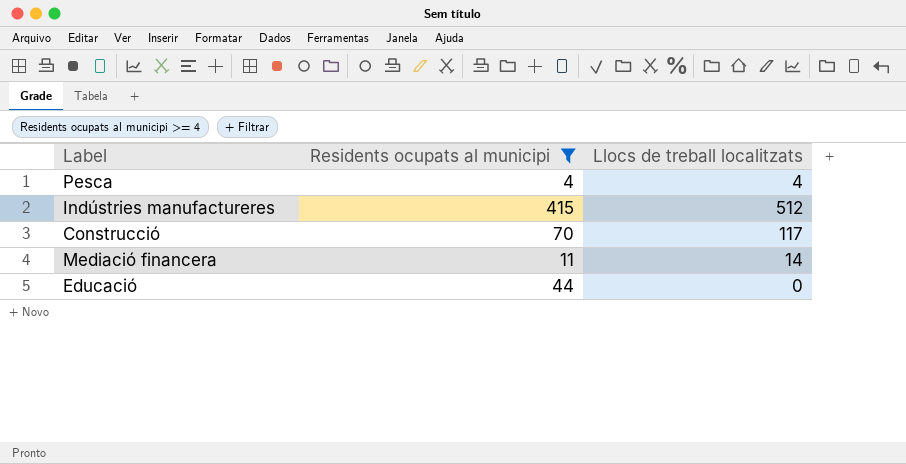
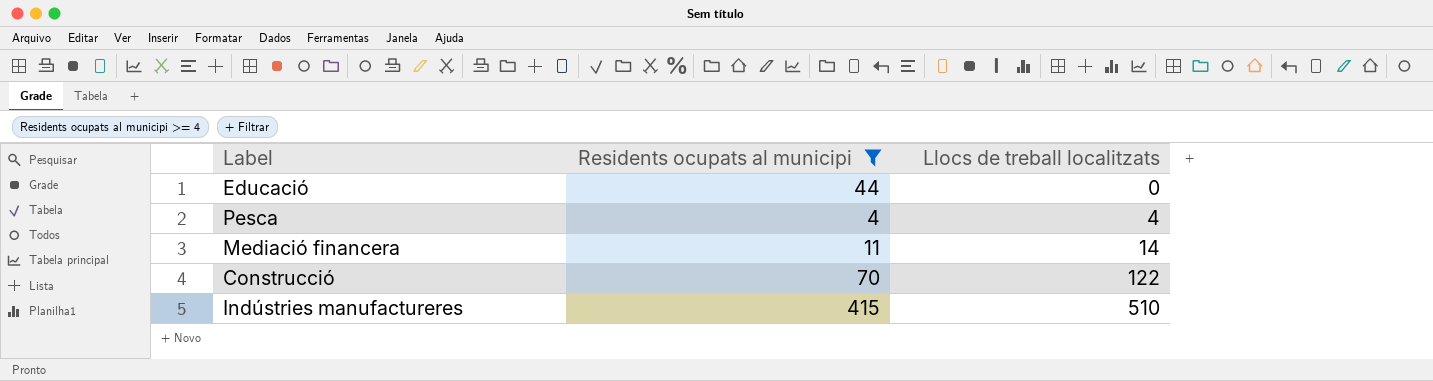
row order: none -> Llocs de treball localitzats ascending
Construcció | Llocs de treball localitzats: 117 -> 122
Indústries manufactureres | Llocs de treball localitzats: 512 -> 510

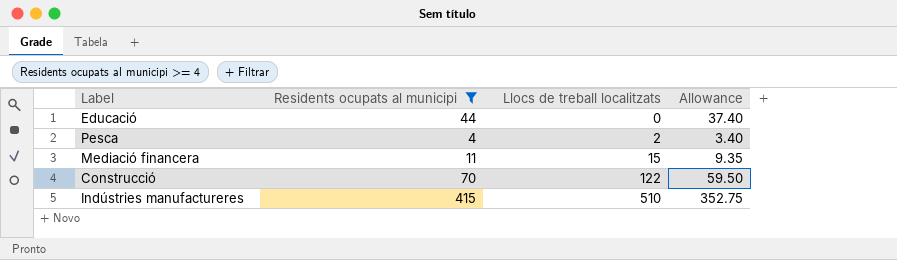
column Allowance | formula: none -> [Residents ocupats al municipi] * 0.85
Pesca | Llocs de treball localitzats: 4 -> 2
Mediació financera | Llocs de treball localitzats: 14 -> 15

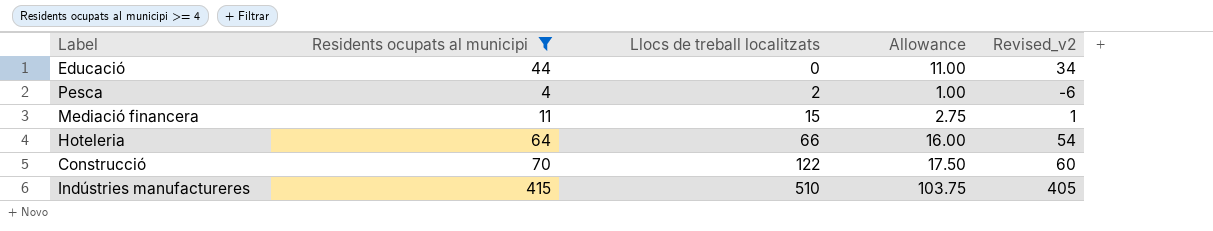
column Allowance | formula: [Residents ocupats al municipi] * 0.85 -> [Residents ocupats al municipi] * 0.25
column Revised_v2 | formula: none -> [Residents ocupats al municipi] - 10
row Hoteleria: none -> 64 | 66 | 16.00 | 54

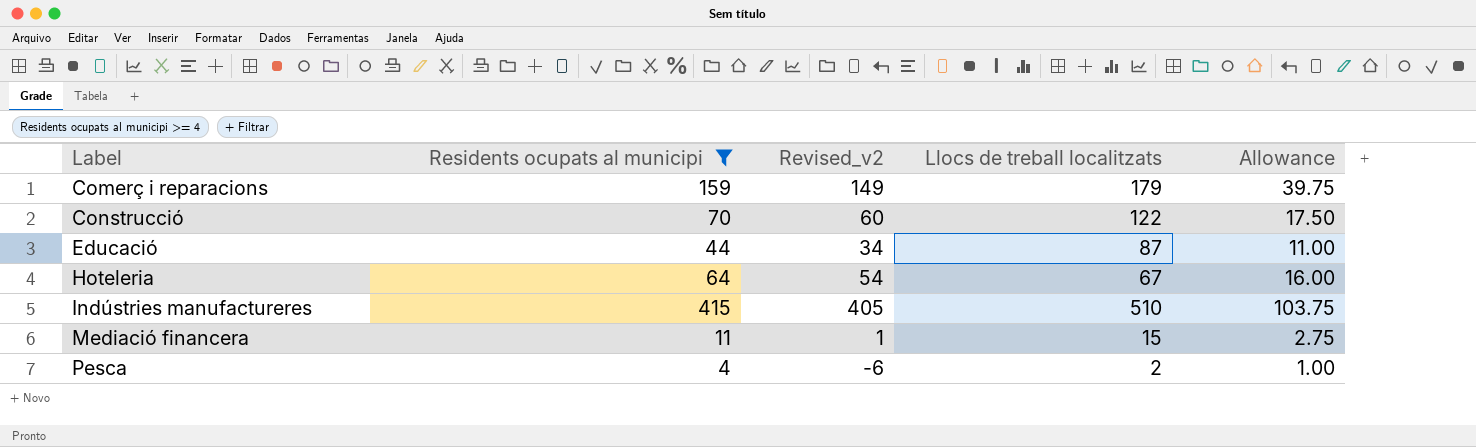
row order: Llocs de treball localitzats ascending -> Label ascending
column Revised_v2 | position: 5 -> 3
row Comerç i reparacions: none -> 159 | 149 | 179 | 39.75
Educació | Llocs de treball localitzats: 0 -> 87
Hoteleria | Llocs de treball localitzats: 66 -> 67

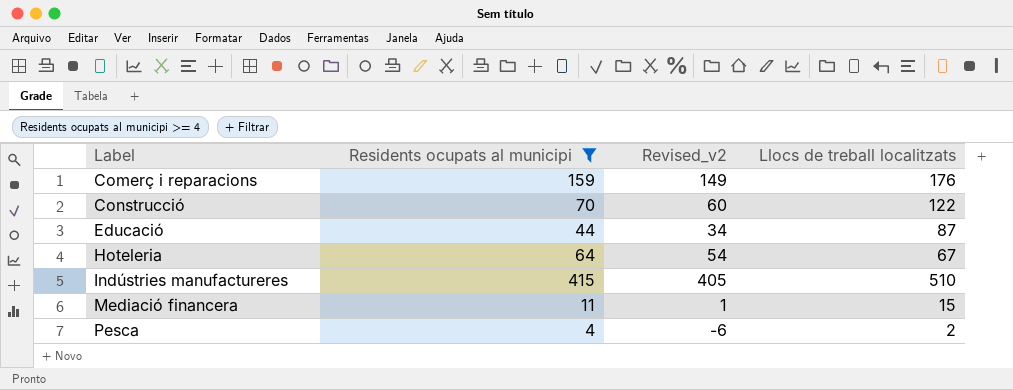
column Allowance | formula: [Residents ocupats al municipi] * 0.25 -> none
Comerç i reparacions | Llocs de treball localitzats: 179 -> 176

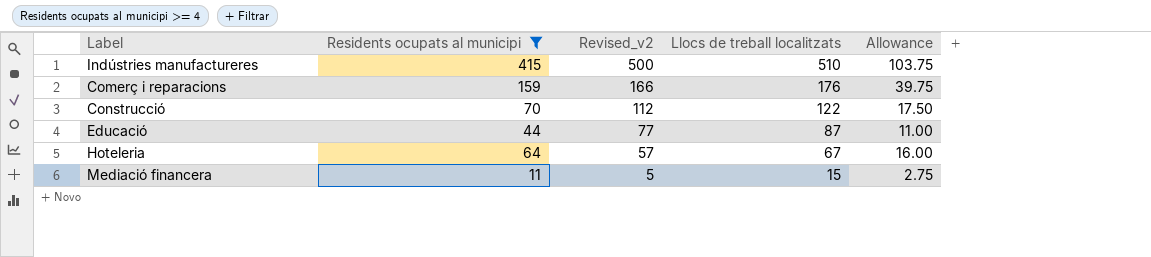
row order: Label ascending -> Revised_v2 descending
column Revised_v2 | formula: [Residents ocupats al municipi] - 10 -> [Llocs de treball localitzats] - 10
column Allowance | formula: none -> [Residents ocupats al municipi] * 0.25
row Pesca: 4 | -6 | 2 -> none

